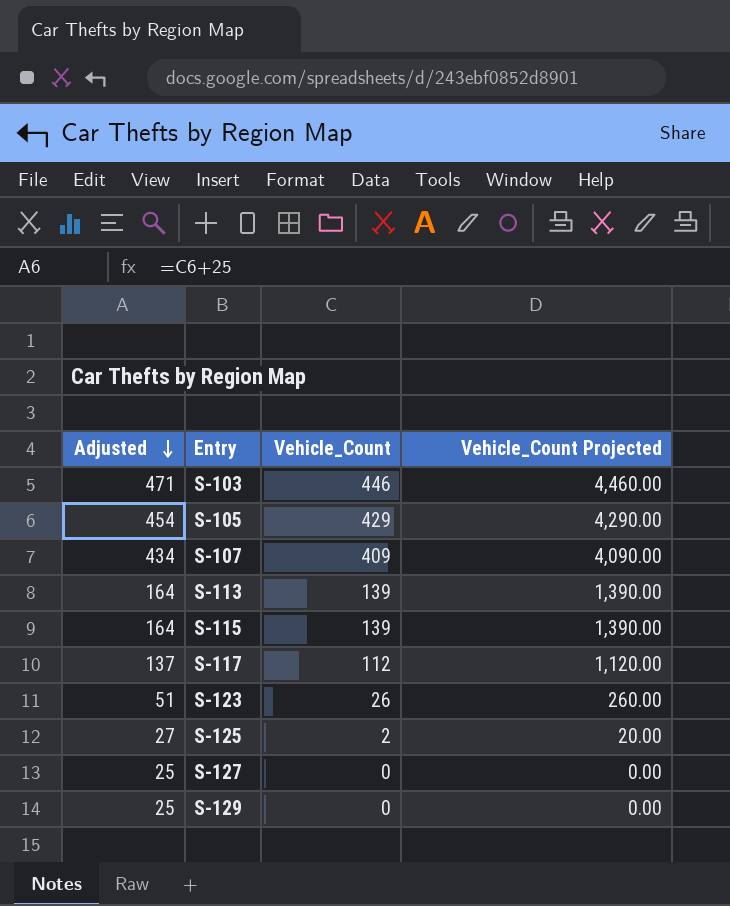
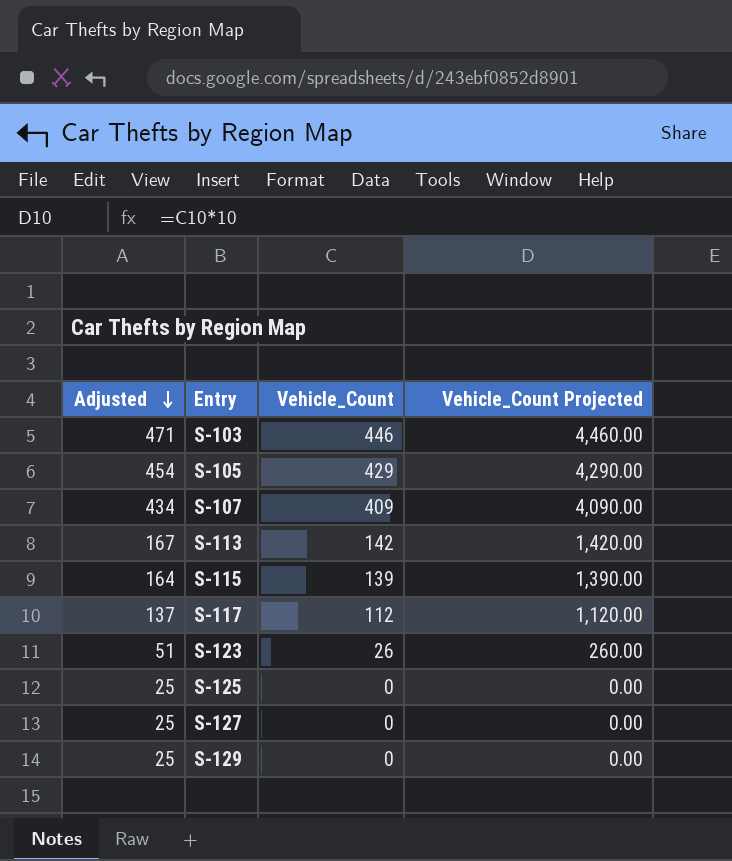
S-113 | Adjusted: 164 -> 167
S-113 | Vehicle_Count: 139 -> 142
S-113 | Vehicle_Count Projected: 1,390.00 -> 1,420.00
S-125 | Adjusted: 27 -> 25
S-125 | Vehicle_Count: 2 -> 0
S-125 | Vehicle_Count Projected: 20.00 -> 0.00

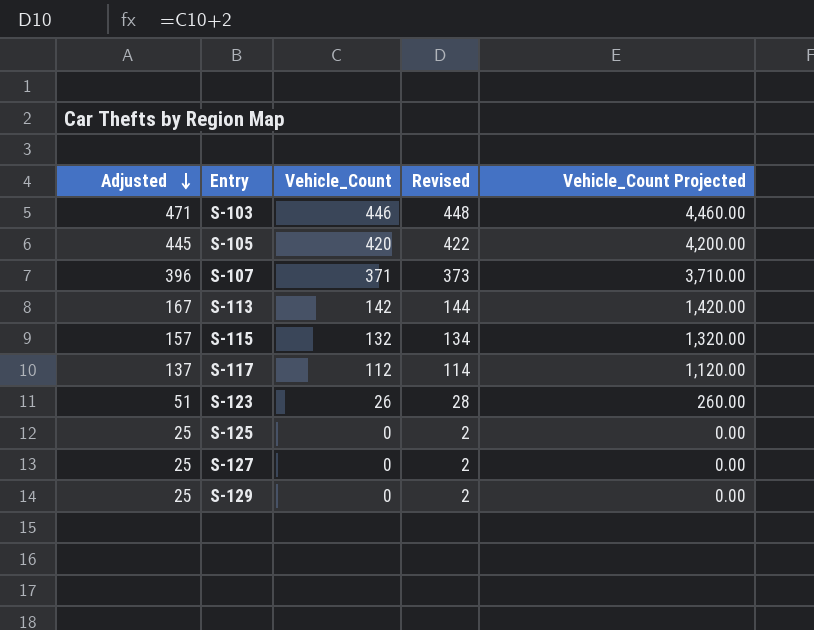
column Revised | formula: none -> [Vehicle_Count] + 2
S-105 | Adjusted: 454 -> 445
S-105 | Vehicle_Count: 429 -> 420
S-105 | Vehicle_Count Projected: 4,290.00 -> 4,200.00
S-107 | Adjusted: 434 -> 396
S-107 | Vehicle_Count: 409 -> 371
S-107 | Vehicle_Count Projected: 4,090.00 -> 3,710.00
S-115 | Adjusted: 164 -> 157
S-115 | Vehicle_Count: 139 -> 132
S-115 | Vehicle_Count Projected: 1,390.00 -> 1,320.00

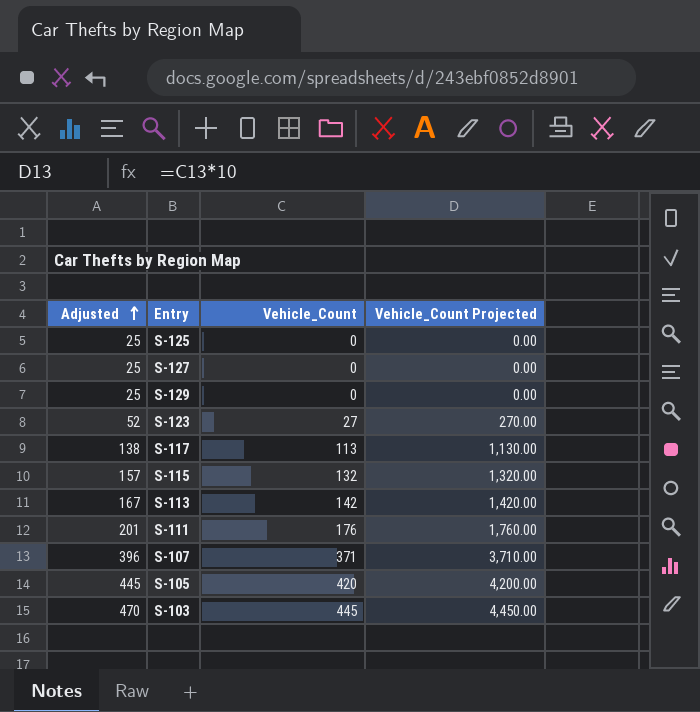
row order: Adjusted descending -> Adjusted ascending
column Revised | formula: [Vehicle_Count] + 2 -> none
S-123 | Adjusted: 51 -> 52
S-123 | Vehicle_Count: 26 -> 27
S-123 | Vehicle_Count Projected: 260.00 -> 270.00
S-117 | Adjusted: 137 -> 138
S-117 | Vehicle_Count: 112 -> 113
S-117 | Vehicle_Count Projected: 1,120.00 -> 1,130.00
row S-111: none -> 201 | 176 | 1,760.00
S-103 | Adjusted: 471 -> 470
S-103 | Vehicle_Count: 446 -> 445
S-103 | Vehicle_Count Projected: 4,460.00 -> 4,450.00

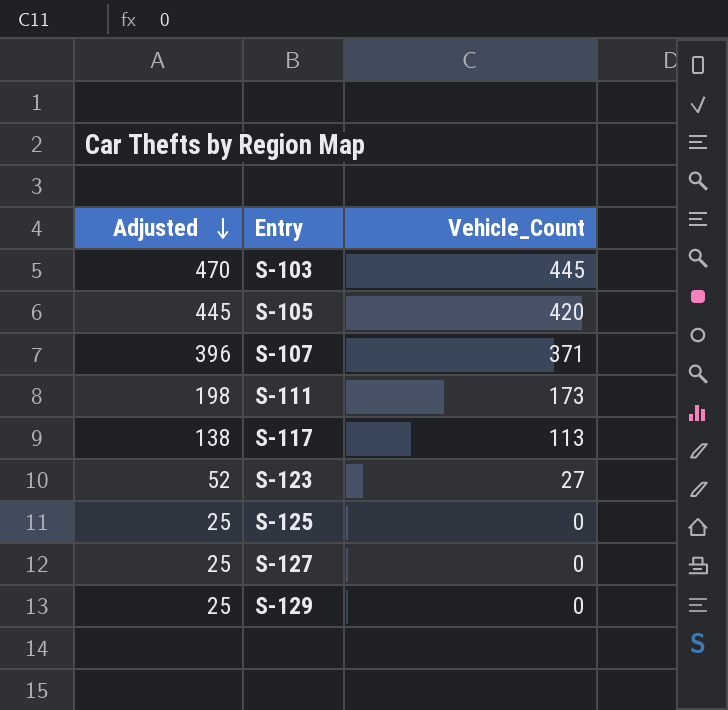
row order: Adjusted ascending -> Adjusted descending
column Vehicle_Count Projected | formula: [Vehicle_Count] * 10 -> none
row S-115: 157 | 132 | 1,320.00 -> none
row S-113: 167 | 142 | 1,420.00 -> none
S-111 | Adjusted: 201 -> 198
S-111 | Vehicle_Count: 176 -> 173

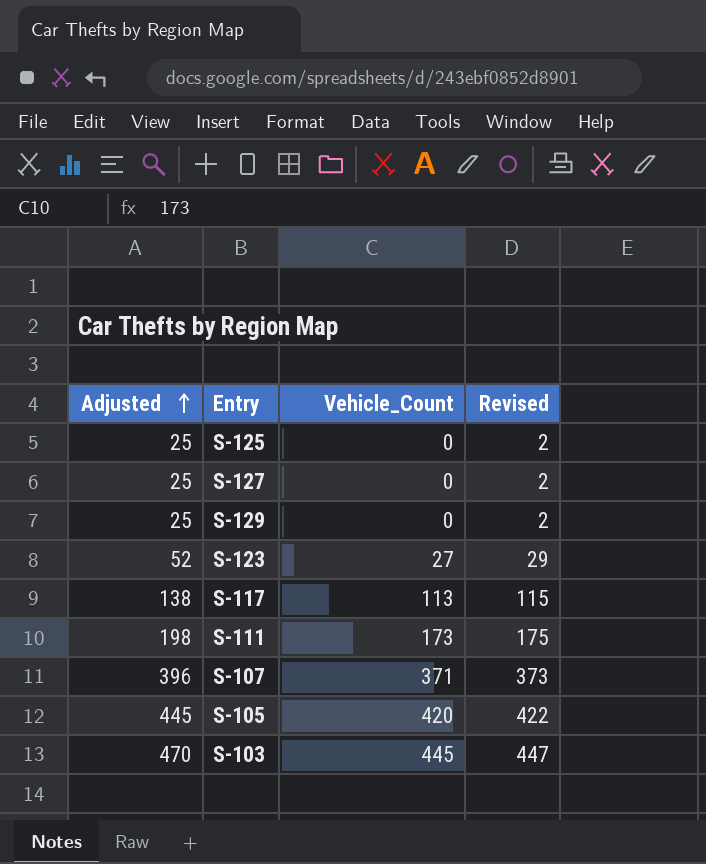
row order: Adjusted descending -> Adjusted ascending
column Revised | formula: none -> [Vehicle_Count] + 2

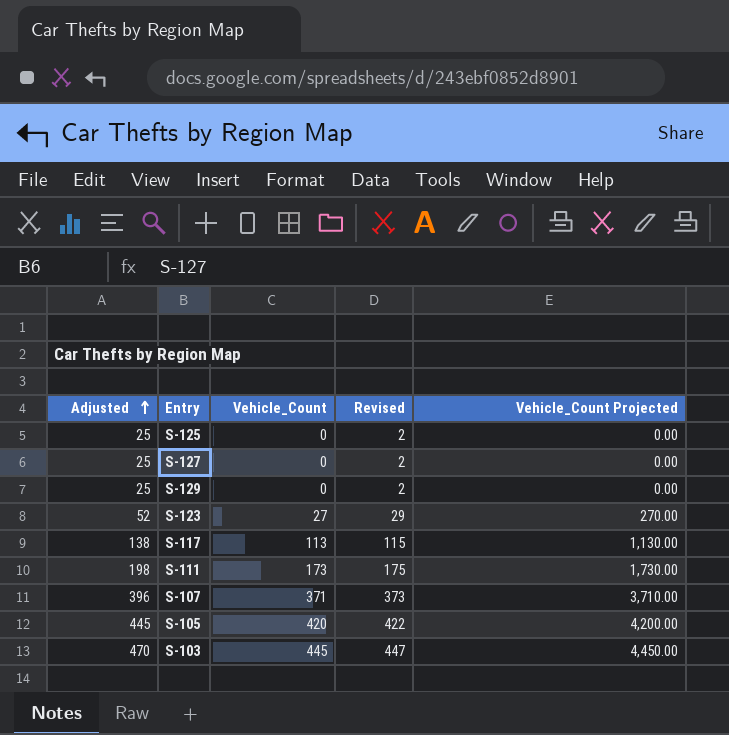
column Vehicle_Count Projected | formula: none -> [Vehicle_Count] * 10

